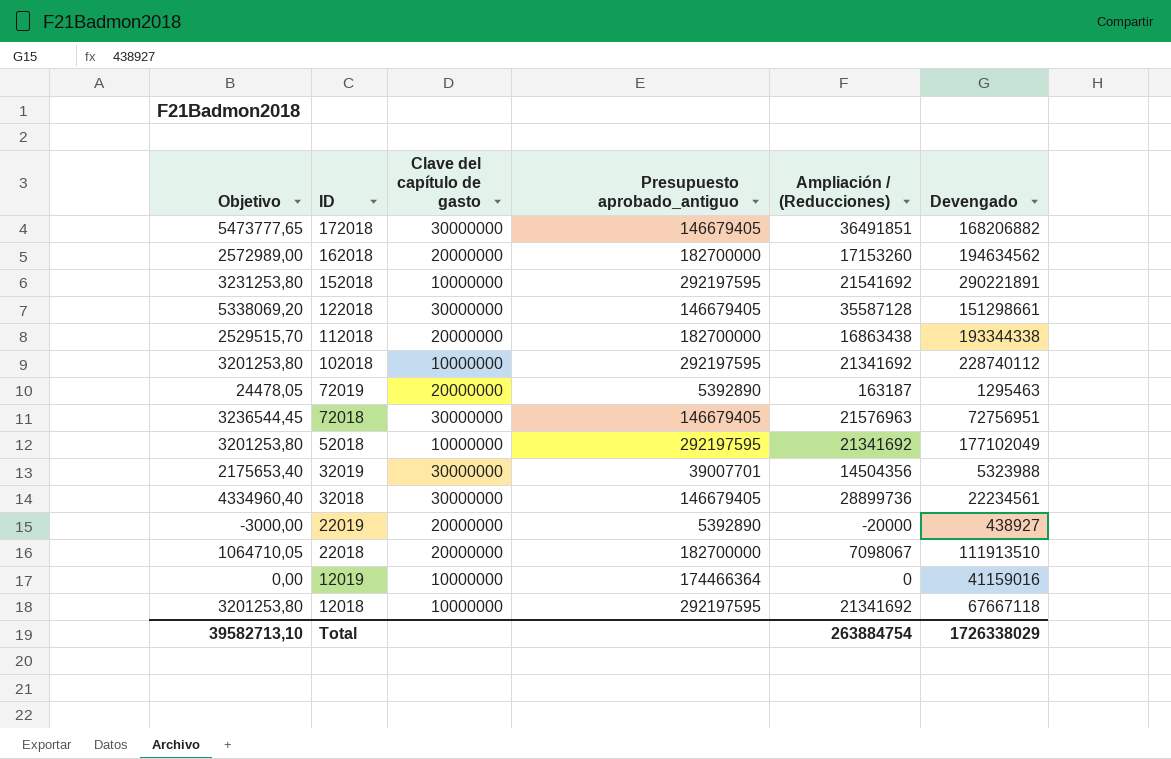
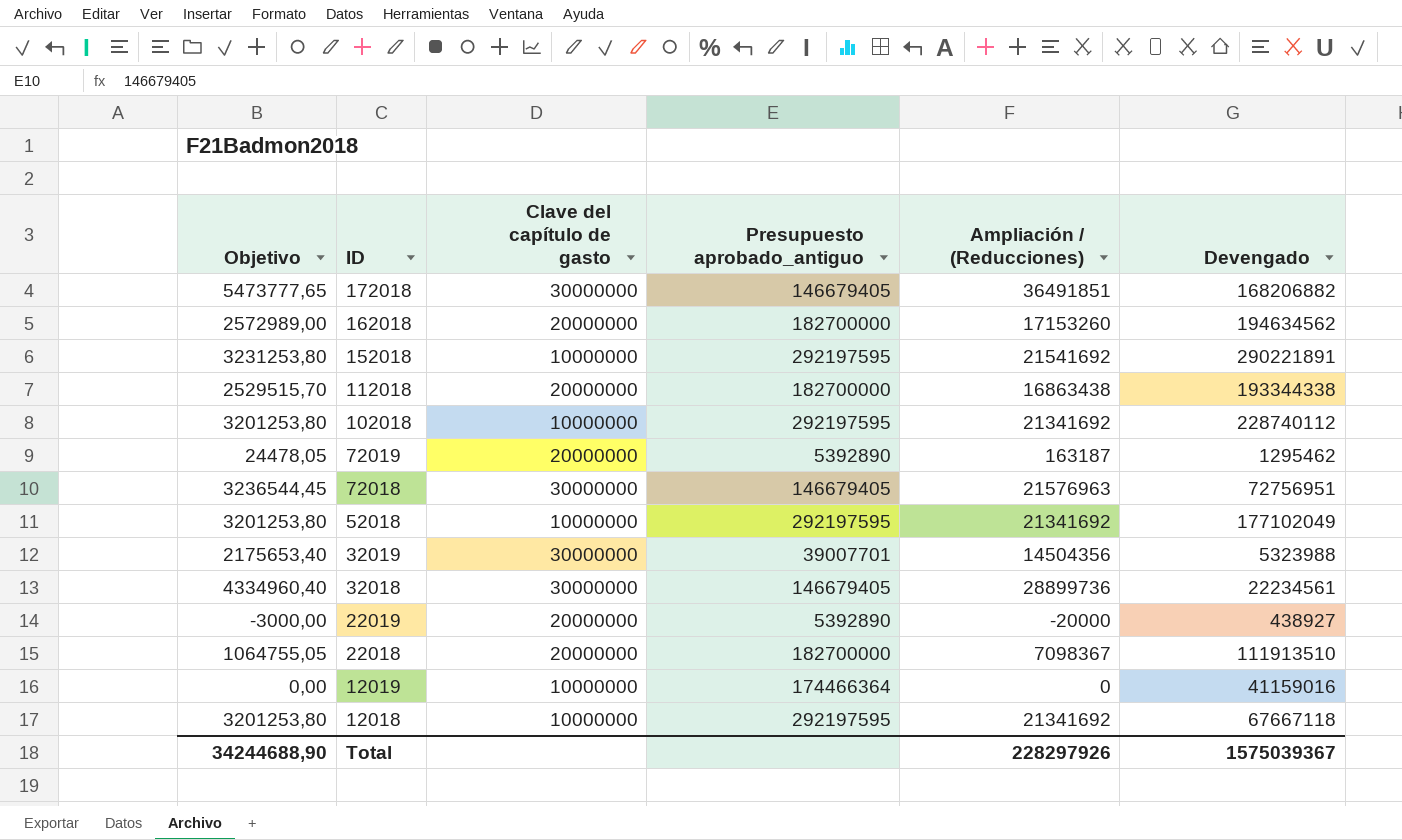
row 122018: 5338069,20 | 30000000 | 146679405 | 35587128 | 151298661 -> none
72019 | Devengado: 1295463 -> 1295462
22018 | Objetivo: 1064710,05 -> 1064755,05
22018 | Ampliación / (Reducciones): 7098067 -> 7098367
Total | Objetivo: 39582713,10 -> 34244688,90
Total | Ampliación / (Reducciones): 263884754 -> 228297926
Total | Devengado: 1726338029 -> 1575039367

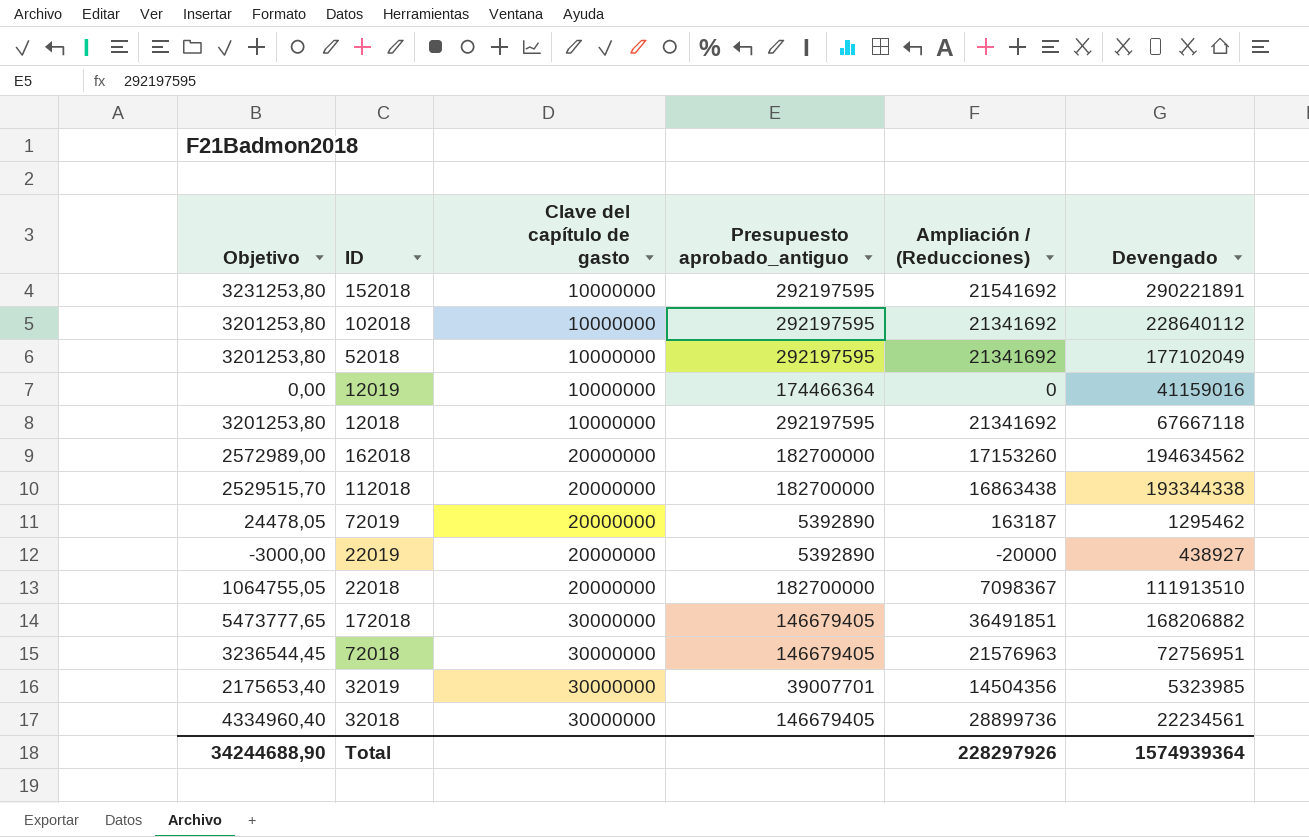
row order: ID descending -> Clave del capítulo de gasto ascending
102018 | Devengado: 228740112 -> 228640112
32019 | Devengado: 5323988 -> 5323985
Total | Devengado: 1575039367 -> 1574939364

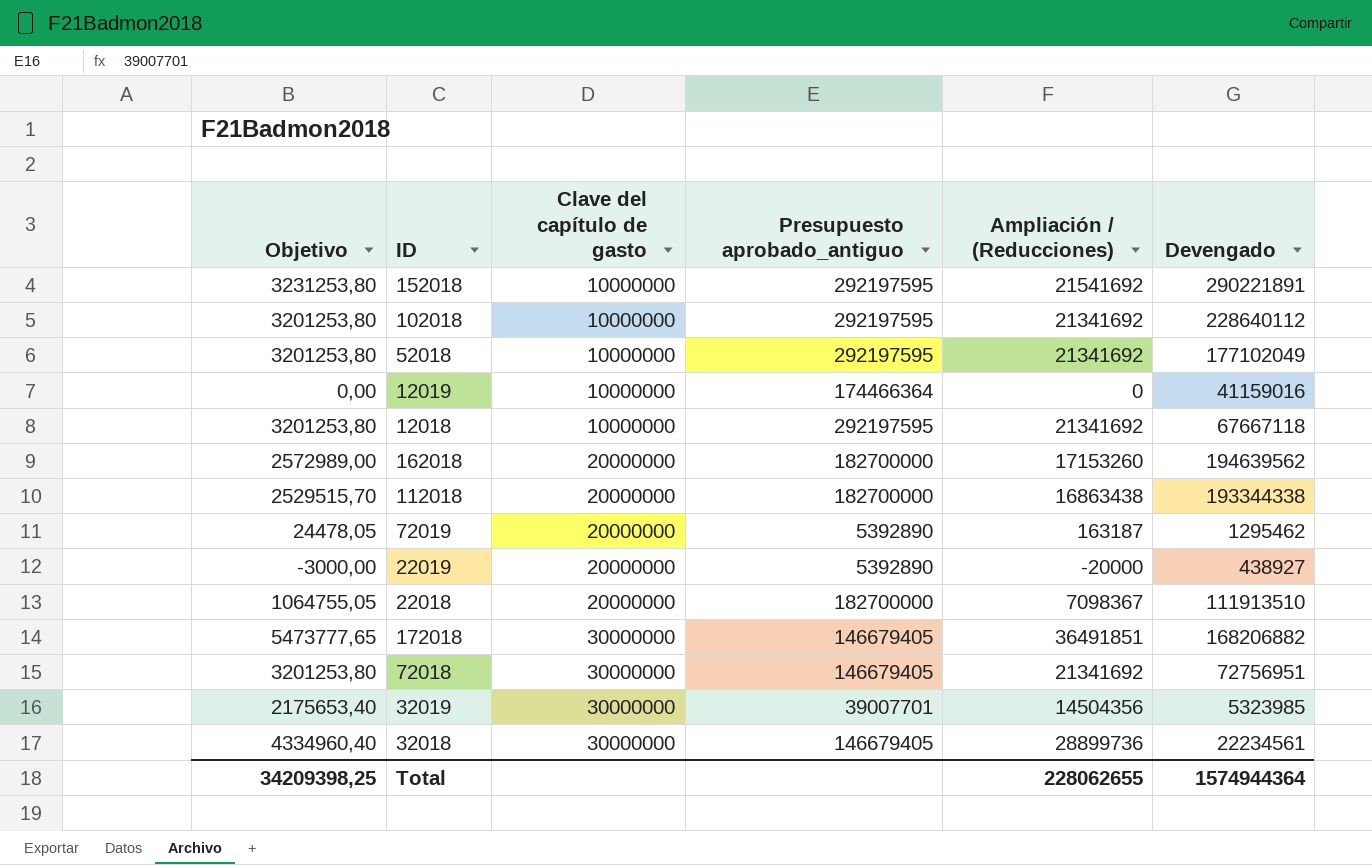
162018 | Devengado: 194634562 -> 194639562
72018 | Objetivo: 3236544,45 -> 3201253,80
72018 | Ampliación / (Reducciones): 21576963 -> 21341692
Total | Objetivo: 34244688,90 -> 34209398,25
Total | Ampliación / (Reducciones): 228297926 -> 228062655
Total | Devengado: 1574939364 -> 1574944364

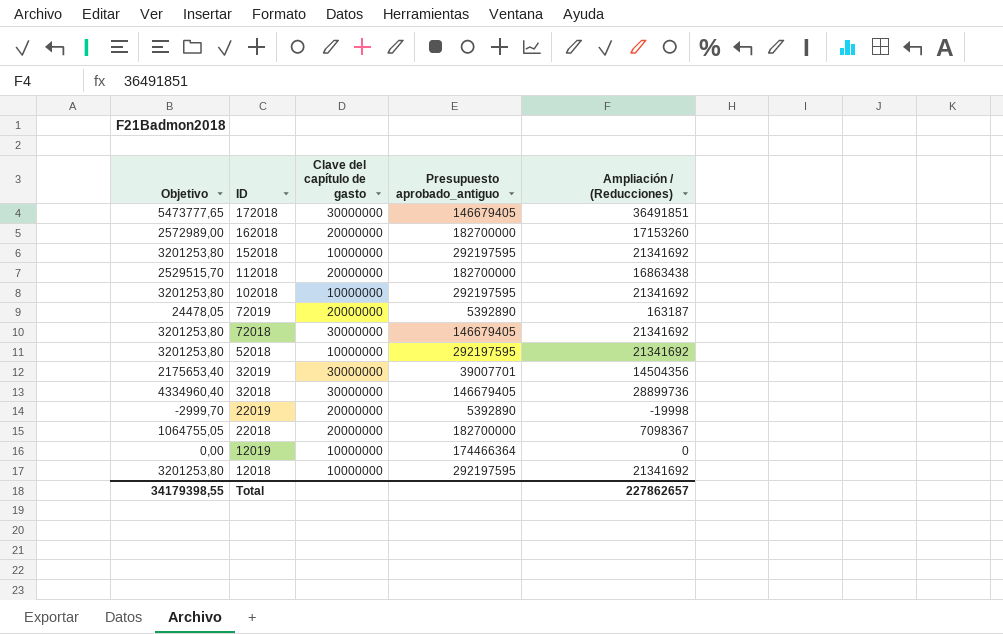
row order: Clave del capítulo de gasto ascending -> ID descending
column Devengado | position: 6 -> none
152018 | Objetivo: 3231253,80 -> 3201253,80
152018 | Ampliación / (Reducciones): 21541692 -> 21341692
22019 | Objetivo: -3000,00 -> -2999,70
22019 | Ampliación / (Reducciones): -20000 -> -19998
Total | Objetivo: 34209398,25 -> 34179398,55
Total | Ampliación / (Reducciones): 228062655 -> 227862657

